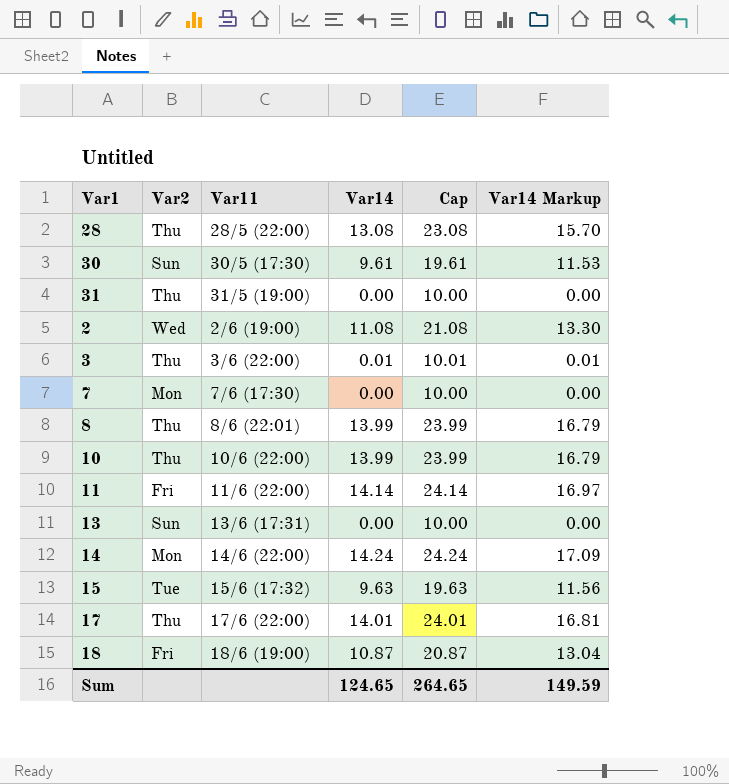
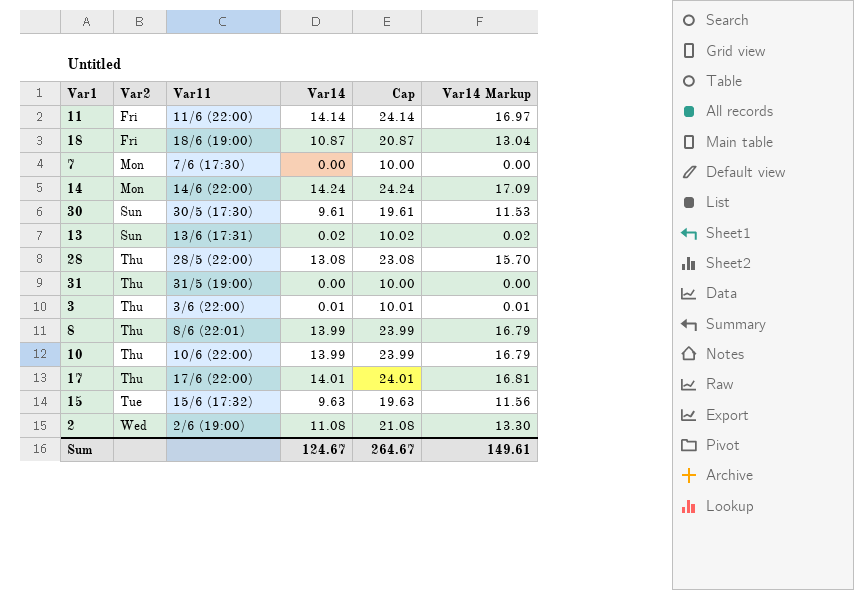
row order: none -> Var2 ascending
13 | Var14: 0.00 -> 0.02
13 | Cap: 10.00 -> 10.02
13 | Var14 Markup: 0.00 -> 0.02
Sum | Var14: 124.65 -> 124.67
Sum | Cap: 264.65 -> 264.67
Sum | Var14 Markup: 149.59 -> 149.61

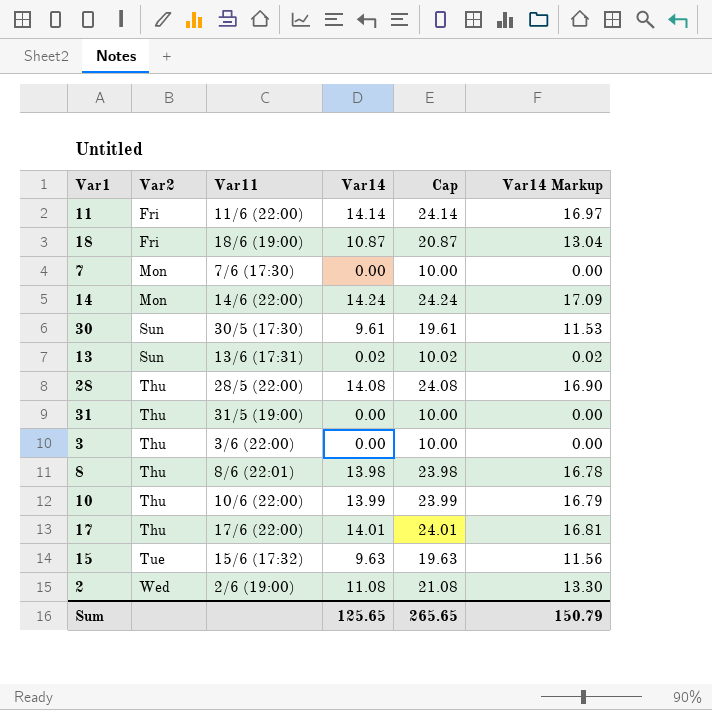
28 | Var14: 13.08 -> 14.08
28 | Cap: 23.08 -> 24.08
28 | Var14 Markup: 15.70 -> 16.90
3 | Var14: 0.01 -> 0.00
3 | Cap: 10.01 -> 10.00
3 | Var14 Markup: 0.01 -> 0.00
8 | Var14: 13.99 -> 13.98
8 | Cap: 23.99 -> 23.98
8 | Var14 Markup: 16.79 -> 16.78
Sum | Var14: 124.67 -> 125.65
Sum | Cap: 264.67 -> 265.65
Sum | Var14 Markup: 149.61 -> 150.79

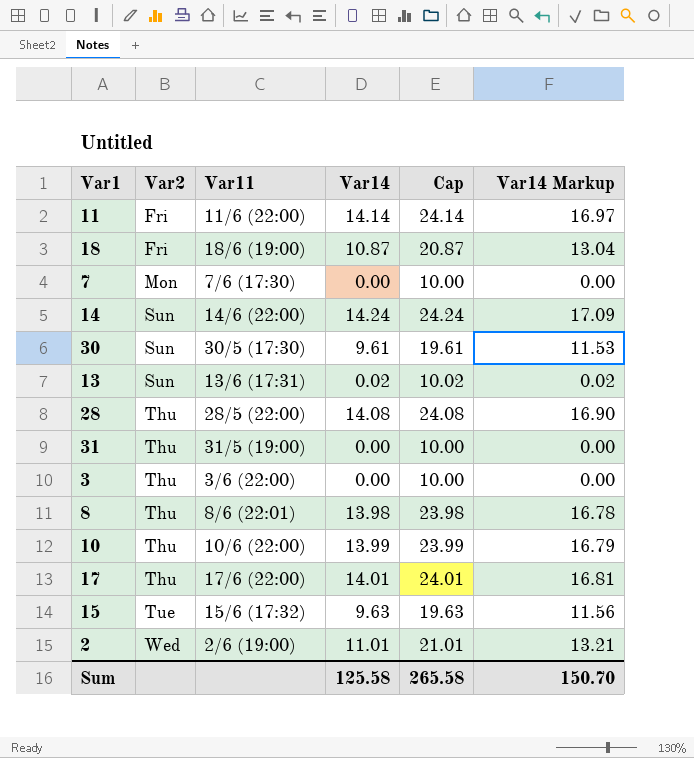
14 | Var2: Mon -> Sun
2 | Var14: 11.08 -> 11.01
2 | Cap: 21.08 -> 21.01
2 | Var14 Markup: 13.30 -> 13.21
Sum | Var14: 125.65 -> 125.58
Sum | Cap: 265.65 -> 265.58
Sum | Var14 Markup: 150.79 -> 150.70

